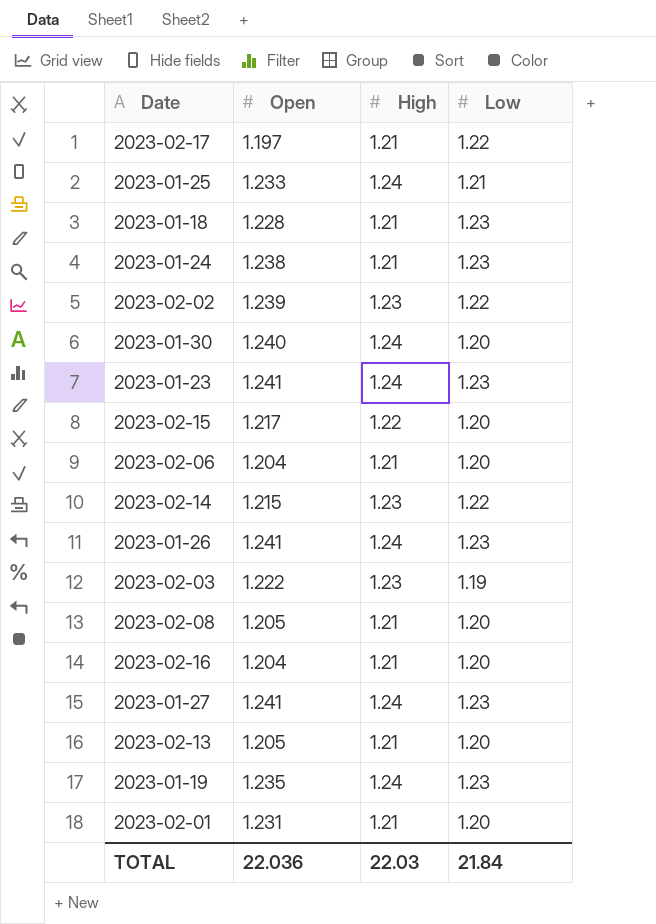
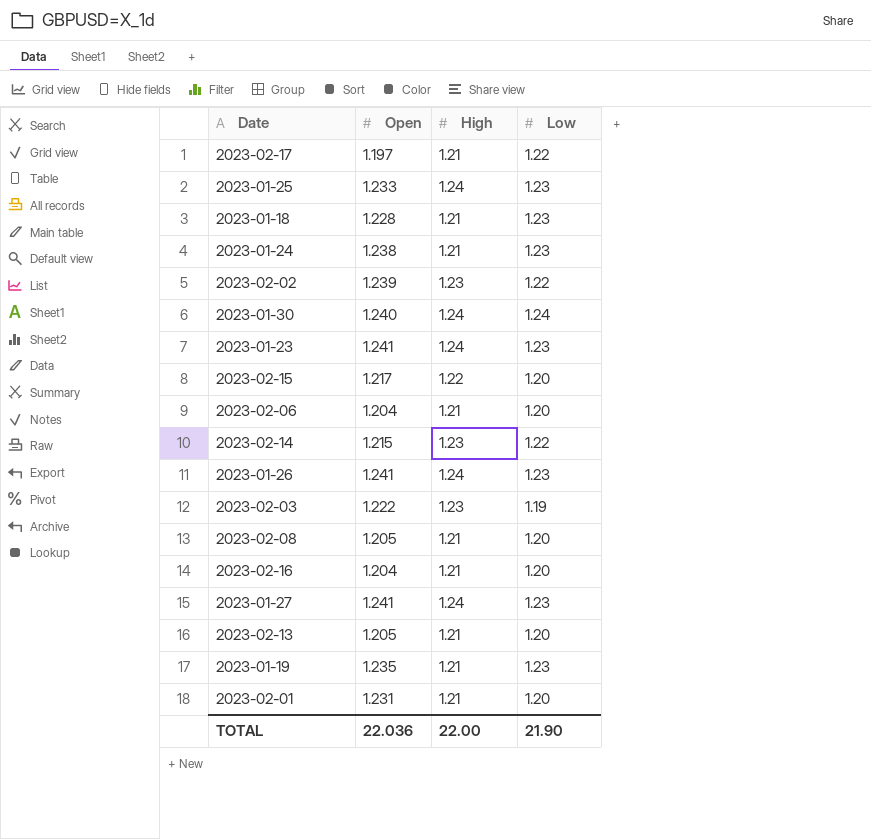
2023-01-25 | Low: 1.21 -> 1.23
2023-01-30 | Low: 1.20 -> 1.24
2023-01-19 | High: 1.24 -> 1.21
TOTAL | High: 22.03 -> 22.00
TOTAL | Low: 21.84 -> 21.90

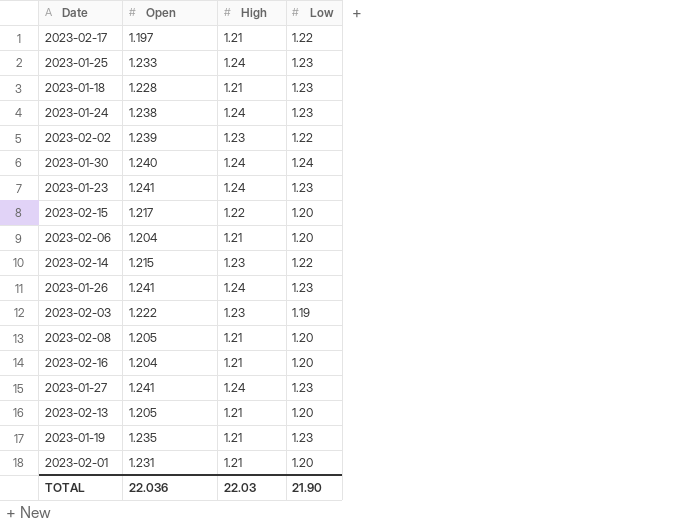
2023-01-24 | High: 1.21 -> 1.24
TOTAL | High: 22.00 -> 22.03

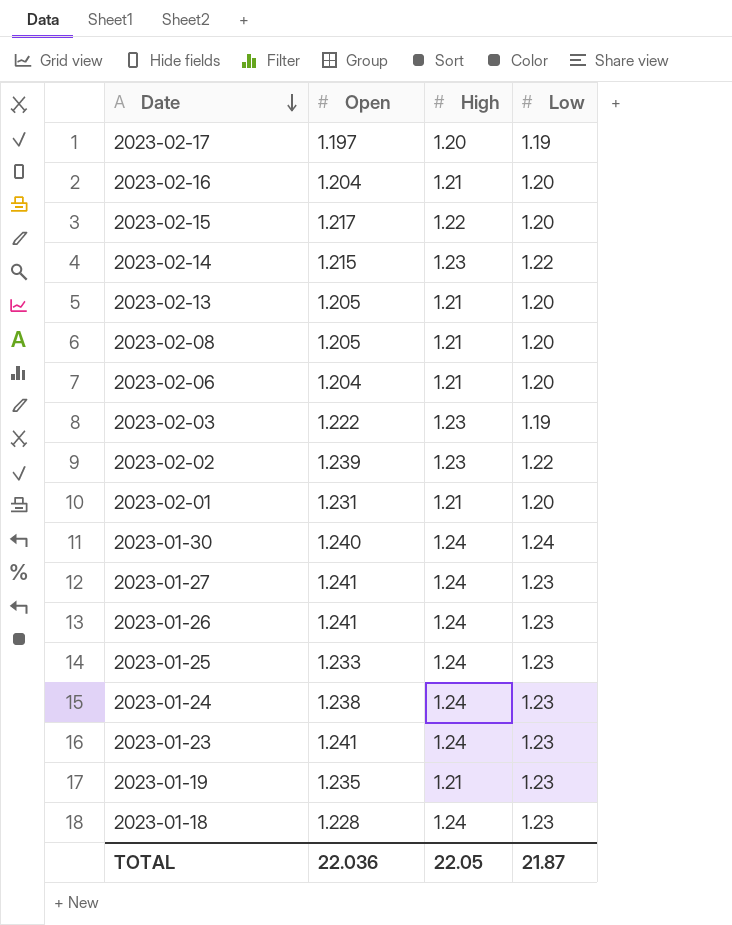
row order: none -> Date descending
2023-02-17 | High: 1.21 -> 1.20
2023-02-17 | Low: 1.22 -> 1.19
2023-01-18 | High: 1.21 -> 1.24
TOTAL | High: 22.03 -> 22.05
TOTAL | Low: 21.90 -> 21.87

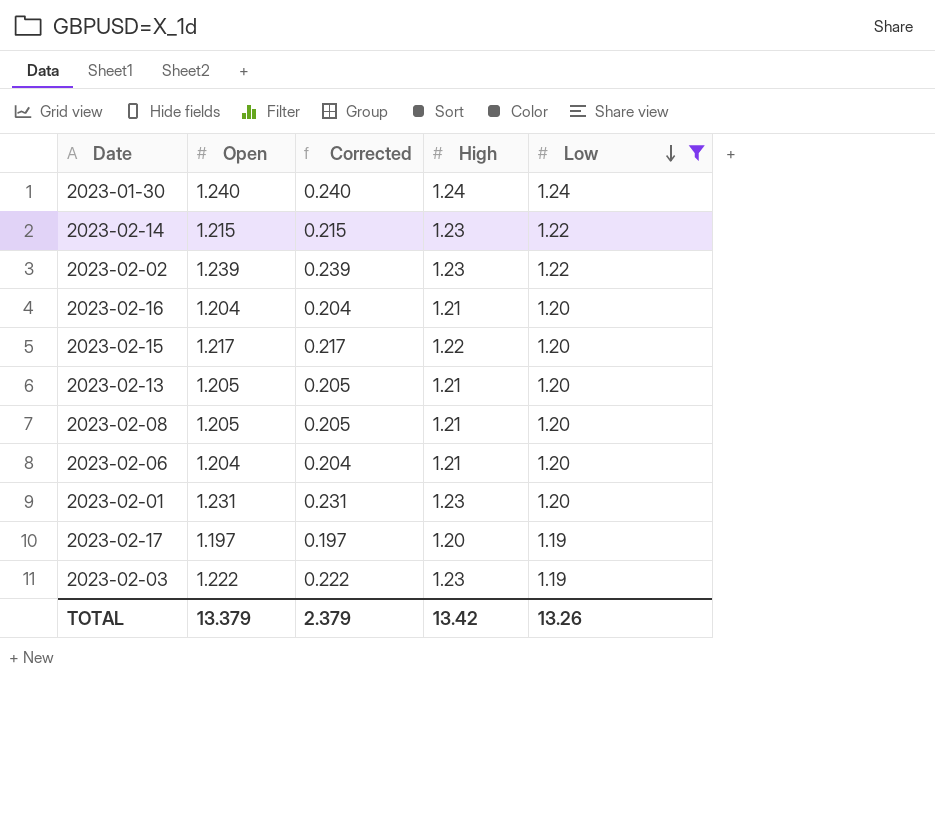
filter: none -> Low != 1.23
row order: Date descending -> Low descending
column Corrected | formula: none -> [Open] - 1
2023-02-01 | High: 1.21 -> 1.23
TOTAL | Open: 22.036 -> 13.379
TOTAL | High: 22.05 -> 13.42
TOTAL | Low: 21.87 -> 13.26

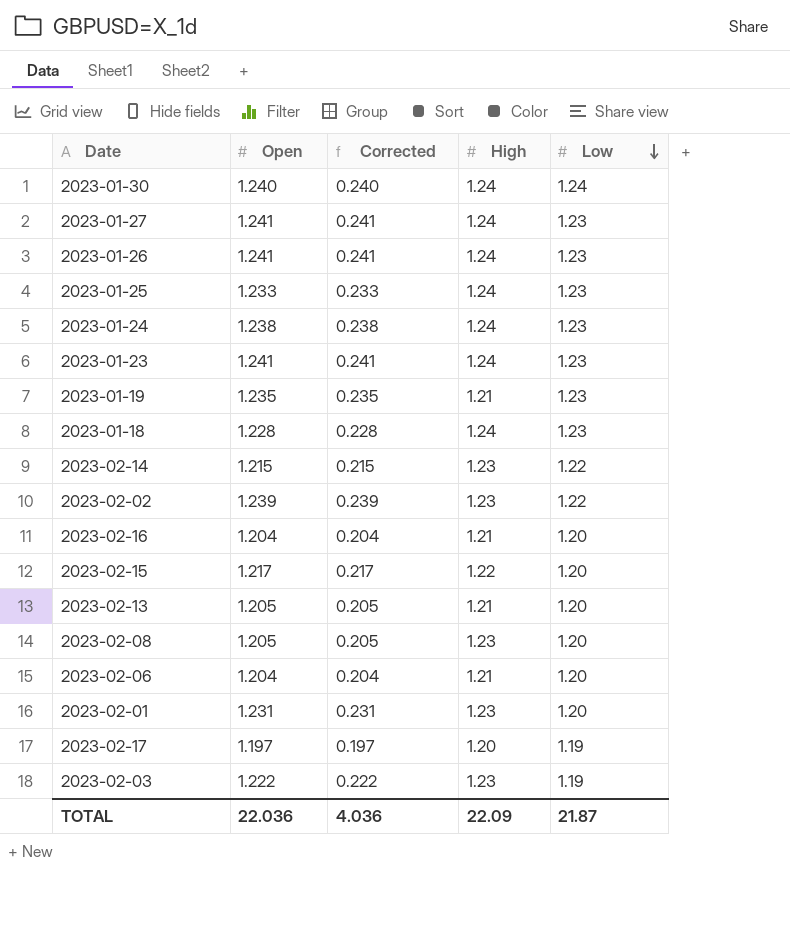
filter: Low != 1.23 -> none
2023-02-08 | High: 1.21 -> 1.23
TOTAL | Open: 13.379 -> 22.036
TOTAL | Corrected: 2.379 -> 4.036
TOTAL | High: 13.42 -> 22.09
TOTAL | Low: 13.26 -> 21.87

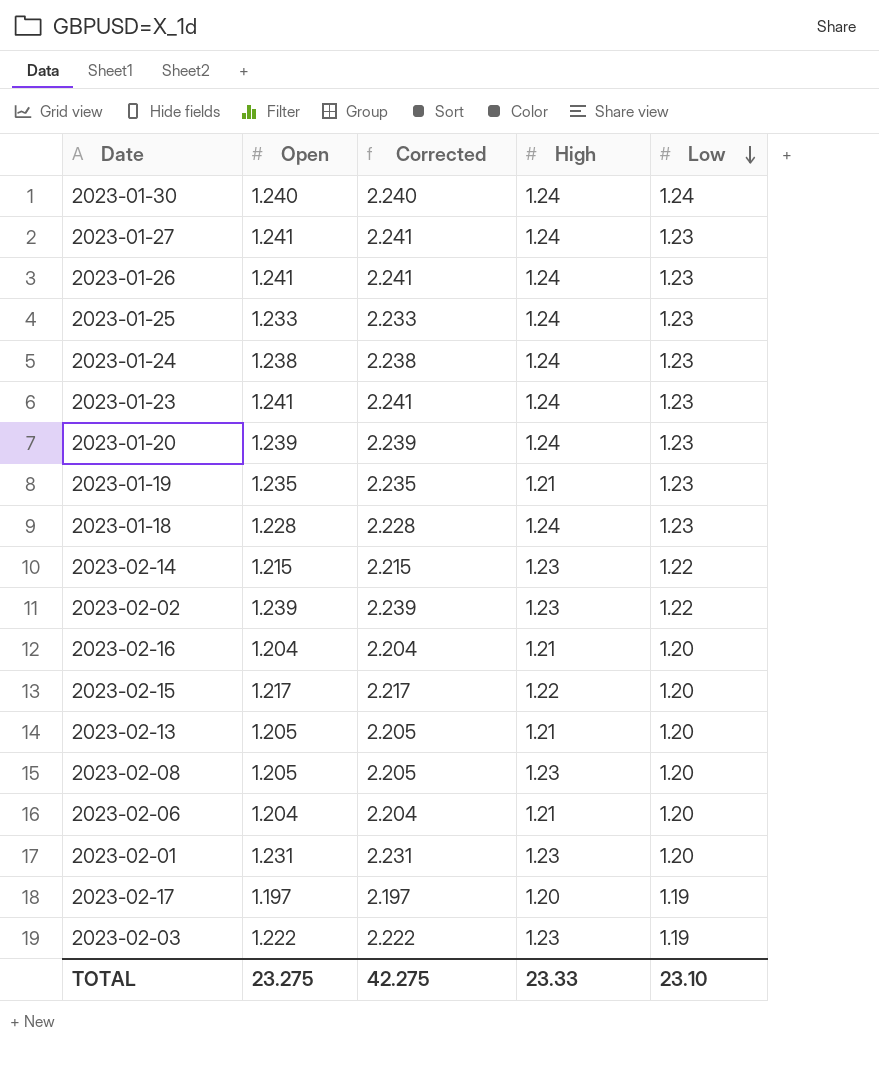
column Corrected | formula: [Open] - 1 -> [Open] + 1
row 2023-01-20: none -> 1.239 | 2.239 | 1.24 | 1.23
TOTAL | Open: 22.036 -> 23.275
TOTAL | Corrected: 4.036 -> 42.275
TOTAL | High: 22.09 -> 23.33
TOTAL | Low: 21.87 -> 23.10

